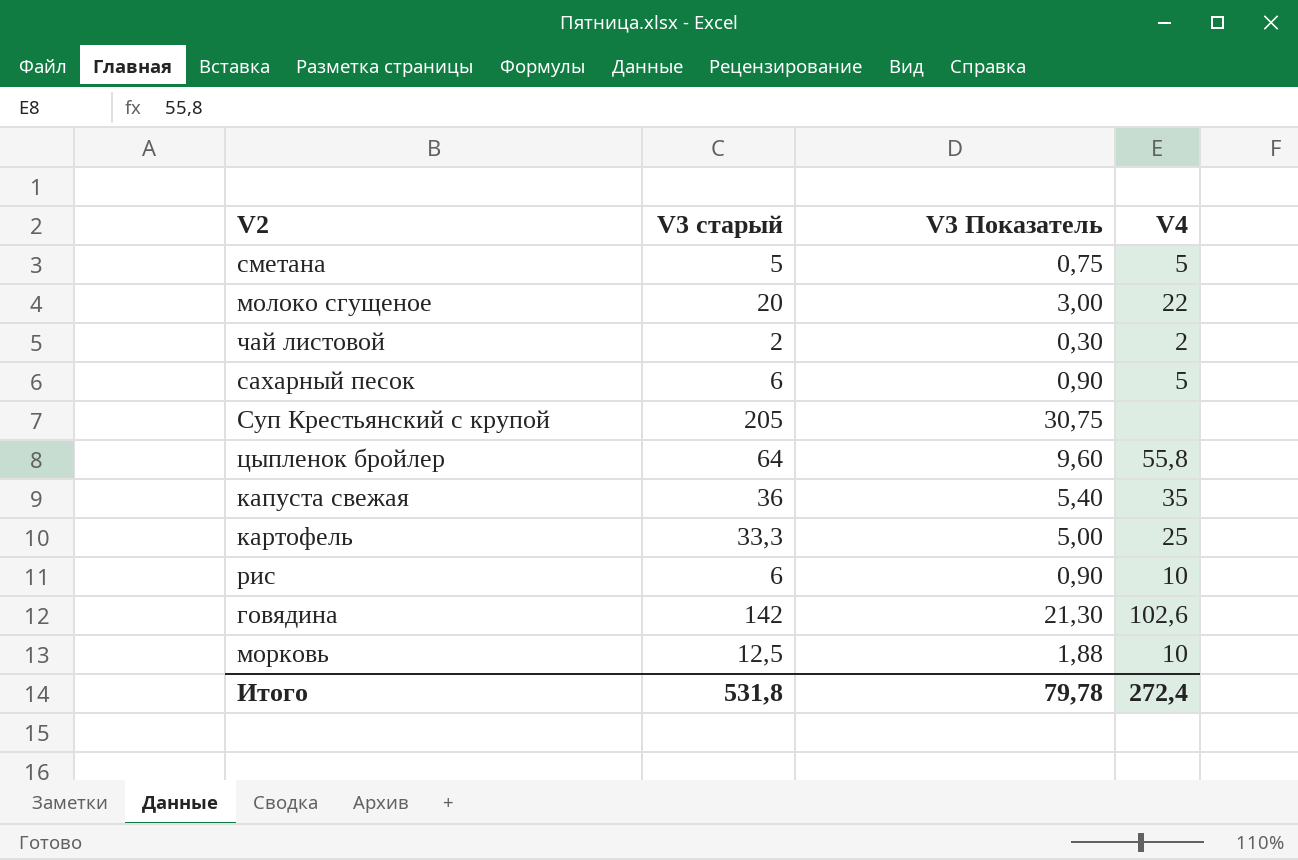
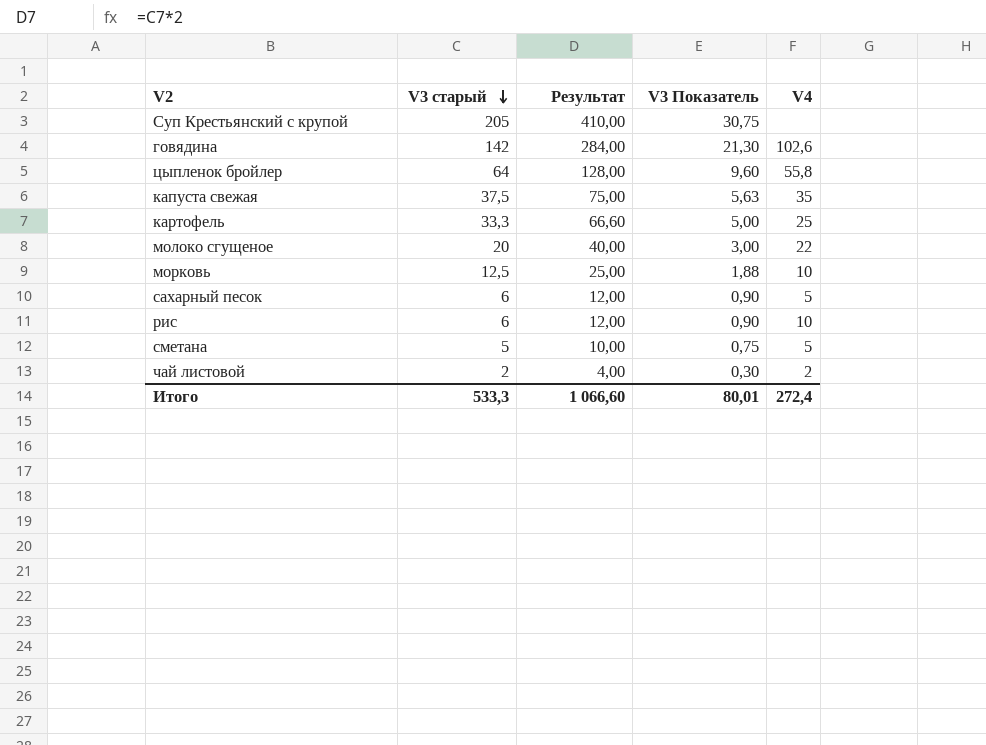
row order: none -> V3 старый descending
column Результат | formula: none -> [V3 старый] * 2
капуста свежая | V3 старый: 36 -> 37,5
капуста свежая | V3 Показатель: 5,40 -> 5,63
Итого | V3 старый: 531,8 -> 533,3
Итого | V3 Показатель: 79,78 -> 80,01

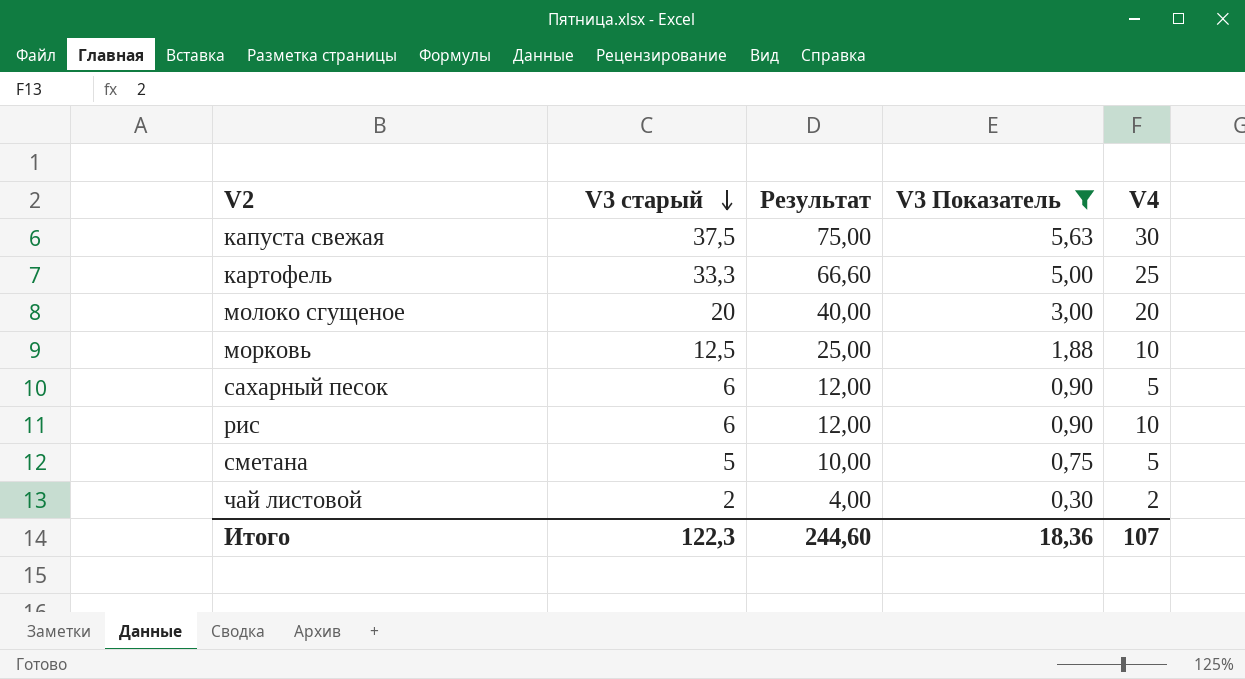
filter: none -> V3 Показатель <= 5,63
капуста свежая | V4: 35 -> 30
молоко сгущеное | V4: 22 -> 20
Итого | V3 старый: 533,3 -> 122,3
Итого | Результат: 1 066,60 -> 244,60
Итого | V3 Показатель: 80,01 -> 18,36
Итого | V4: 272,4 -> 107

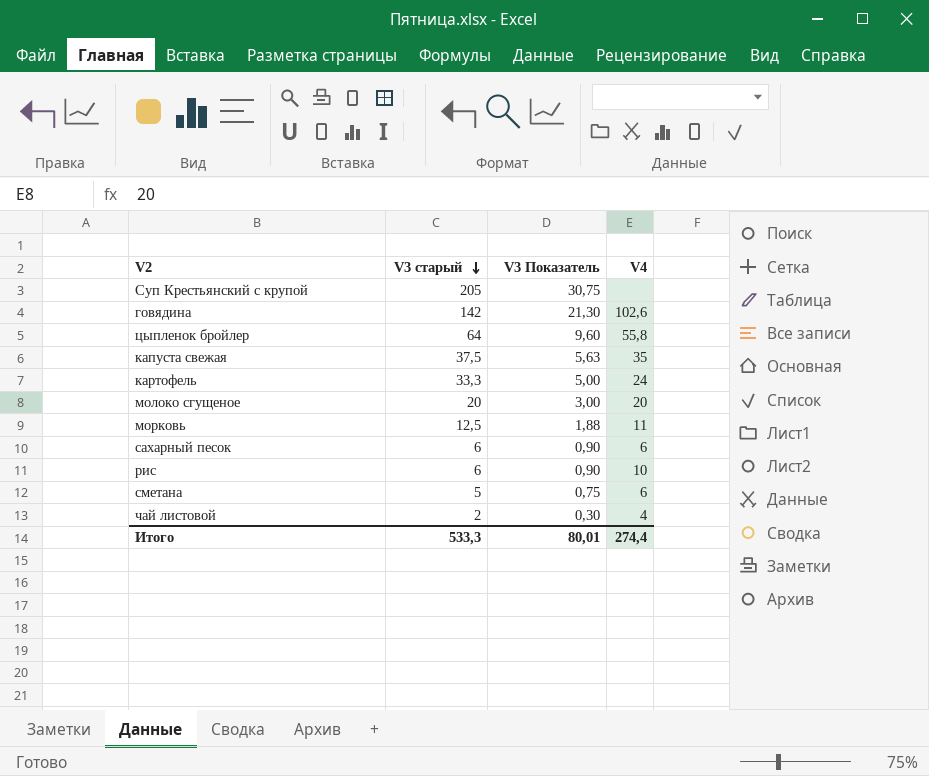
filter: V3 Показатель <= 5,63 -> none
column Результат | formula: [V3 старый] * 2 -> none
капуста свежая | V4: 30 -> 35
картофель | V4: 25 -> 24
морковь | V4: 10 -> 11
сахарный песок | V4: 5 -> 6
сметана | V4: 5 -> 6
чай листовой | V4: 2 -> 4
Итого | V3 старый: 122,3 -> 533,3
Итого | V3 Показатель: 18,36 -> 80,01
Итого | V4: 107 -> 274,4

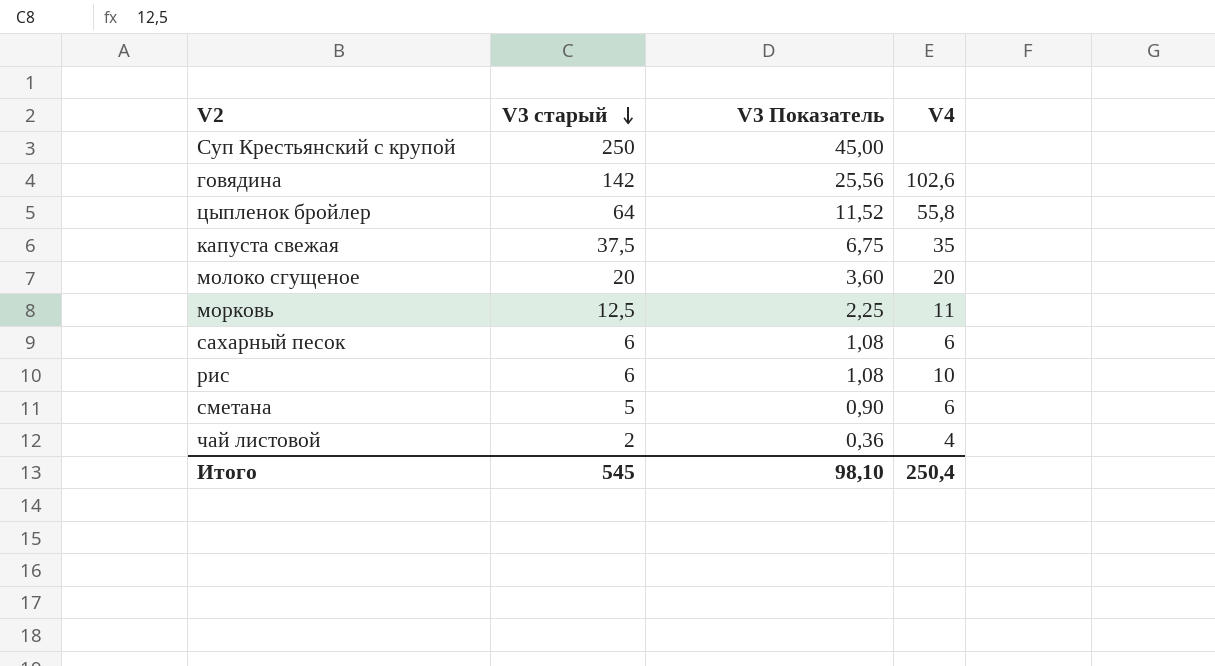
column V3 Показатель | formula: [V3 старый] * 0,15 -> [V3 старый] * 0,18
row картофель: 33,3 | 5,00 | 24 -> none
Суп Крестьянский с крупой | V3 старый: 205 -> 250
Итого | V3 старый: 533,3 -> 545
Итого | V3 Показатель: 80,01 -> 98,10
Итого | V4: 274,4 -> 250,4

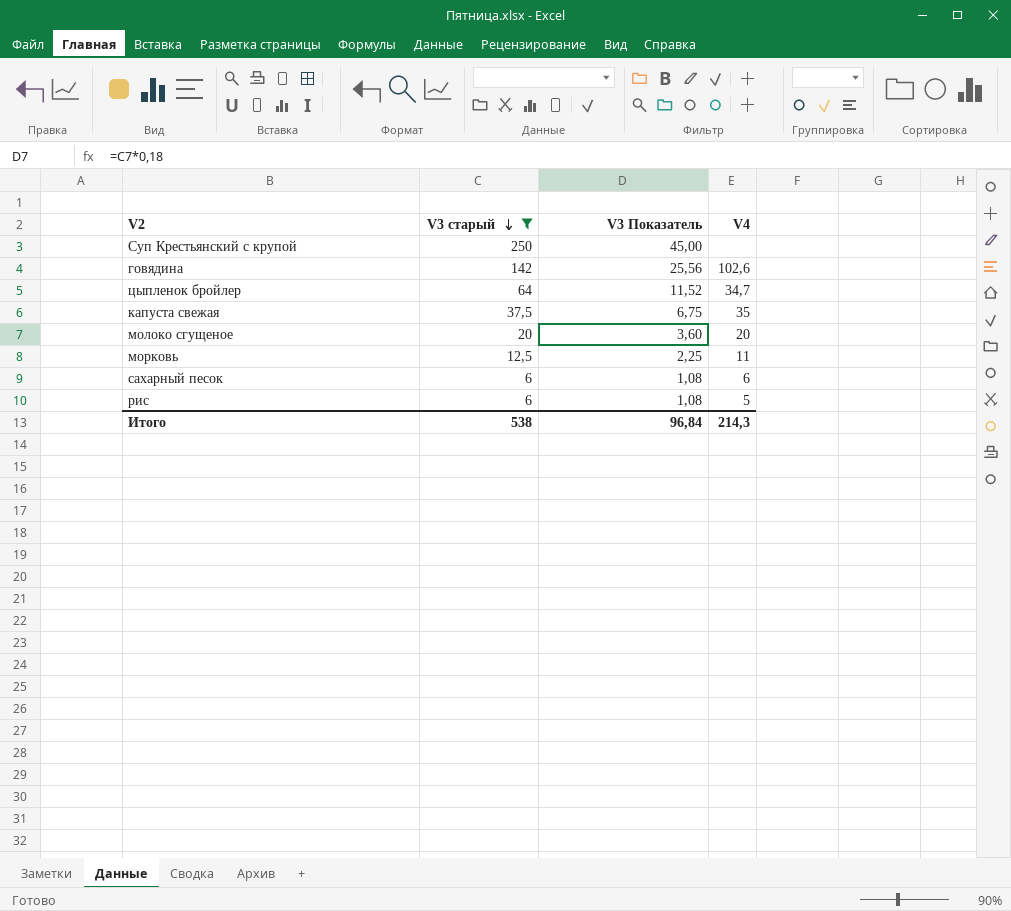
filter: none -> V3 старый >= 6
цыпленок бройлер | V4: 55,8 -> 34,7
рис | V4: 10 -> 5
Итого | V3 старый: 545 -> 538
Итого | V3 Показатель: 98,10 -> 96,84
Итого | V4: 250,4 -> 214,3

